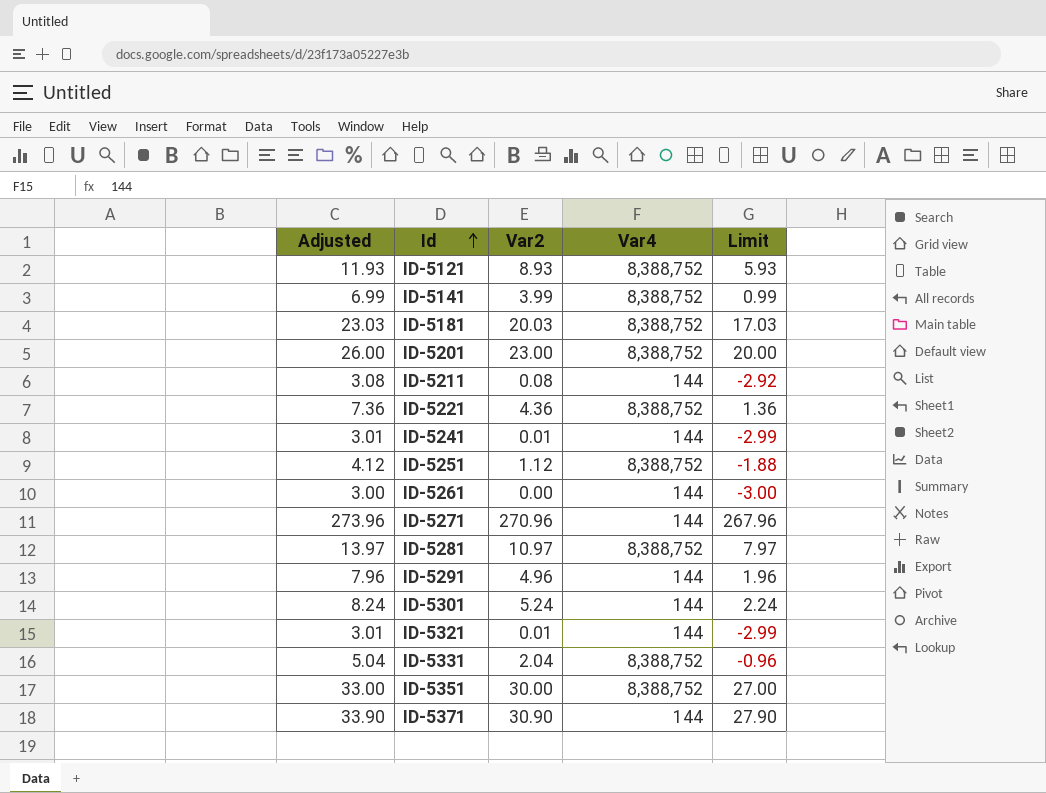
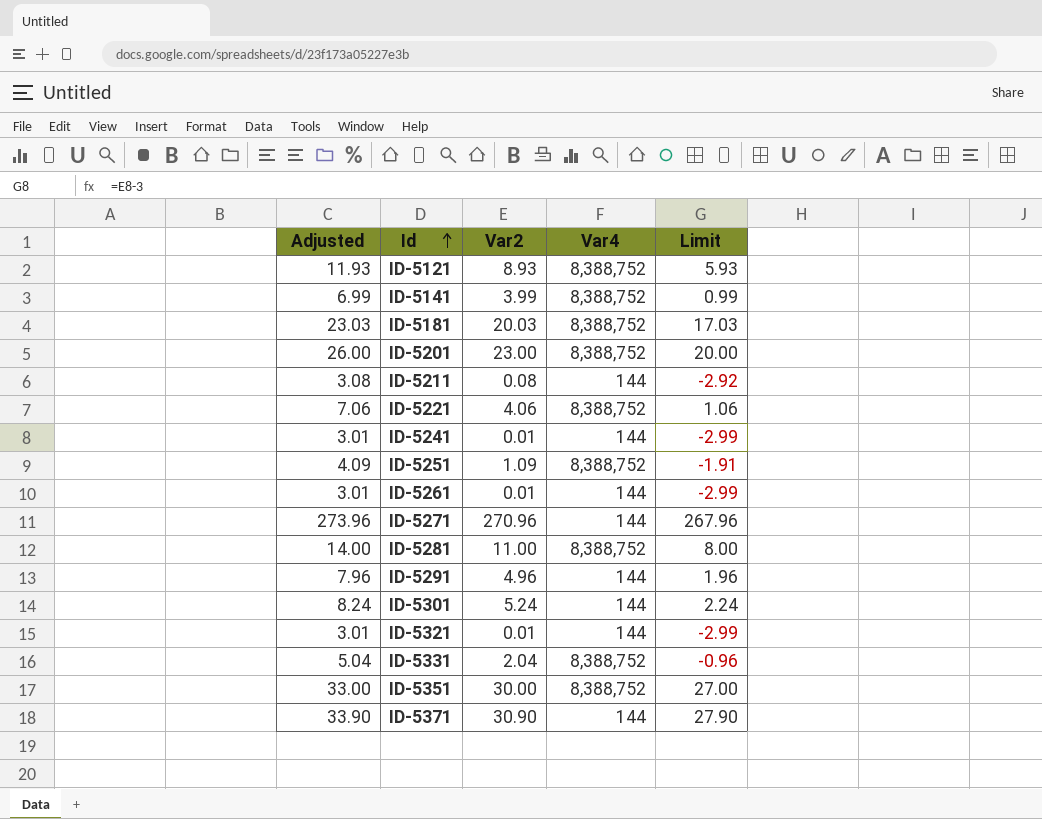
ID-5221 | Adjusted: 7.36 -> 7.06
ID-5221 | Var2: 4.36 -> 4.06
ID-5221 | Limit: 1.36 -> 1.06
ID-5251 | Adjusted: 4.12 -> 4.09
ID-5251 | Var2: 1.12 -> 1.09
ID-5251 | Limit: -1.88 -> -1.91
ID-5261 | Adjusted: 3.00 -> 3.01
ID-5261 | Var2: 0.00 -> 0.01
ID-5261 | Limit: -3.00 -> -2.99
ID-5281 | Adjusted: 13.97 -> 14.00
ID-5281 | Var2: 10.97 -> 11.00
ID-5281 | Limit: 7.97 -> 8.00

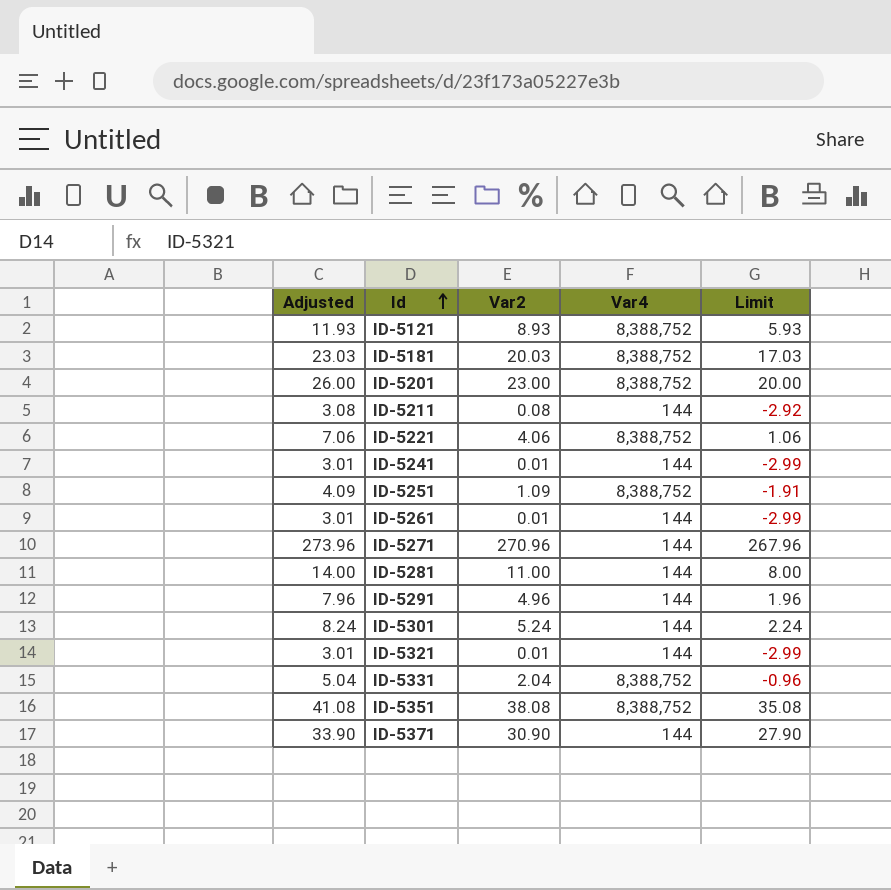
row ID-5141: 6.99 | 3.99 | 8,388,752 | 0.99 -> none
ID-5281 | Var4: 8,388,752 -> 144
ID-5351 | Adjusted: 33.00 -> 41.08
ID-5351 | Var2: 30.00 -> 38.08
ID-5351 | Limit: 27.00 -> 35.08

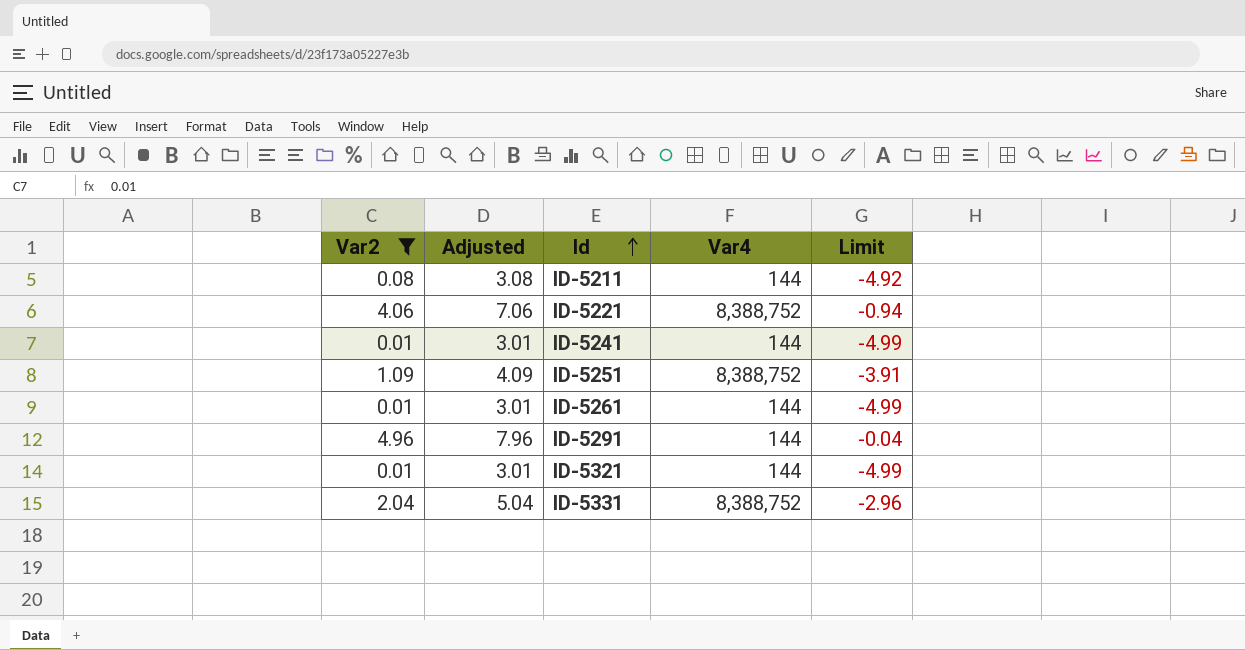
filter: none -> Var2 <= 4.96
column Var2 | position: 3 -> 1
column Limit | formula: [Var2] - 3 -> [Var2] - 5

